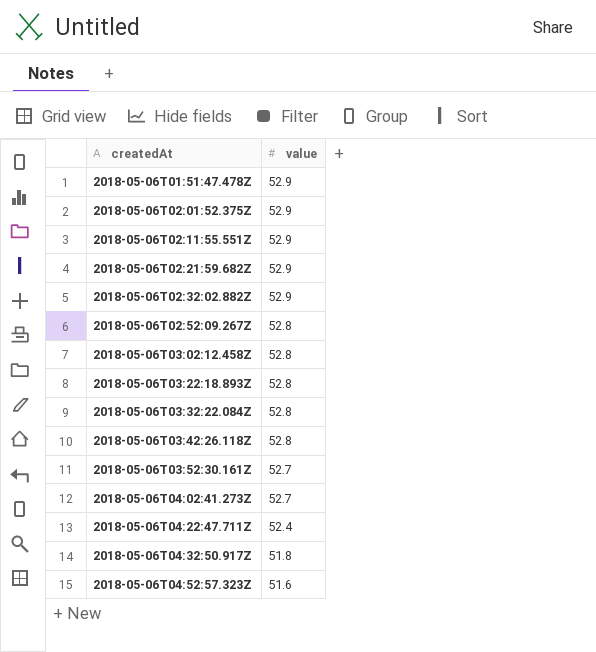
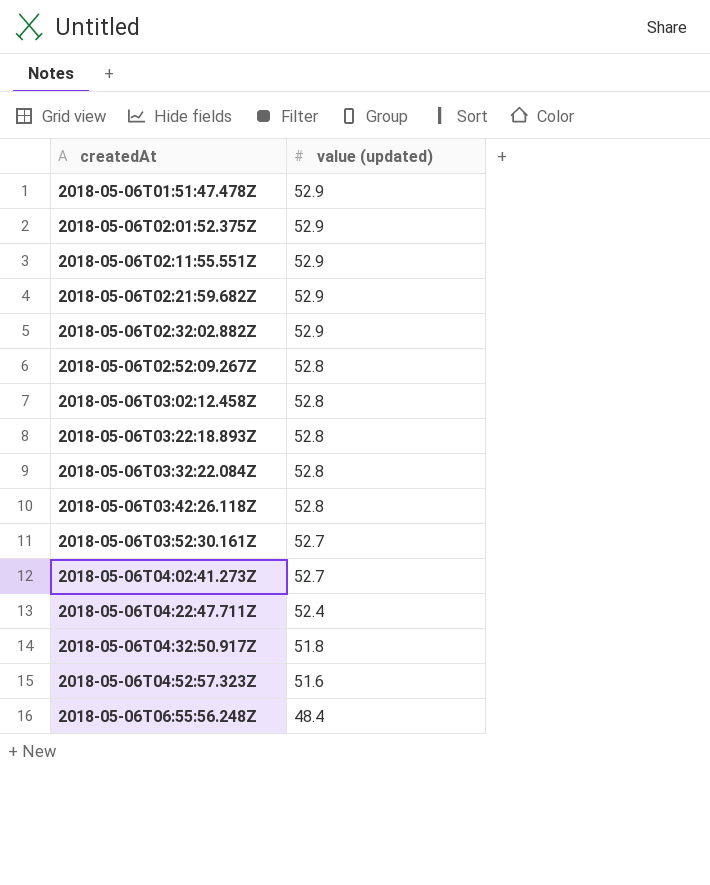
column name: value -> value (updated)
row 2018-05-06T06:55:56.248Z: none -> 48.4

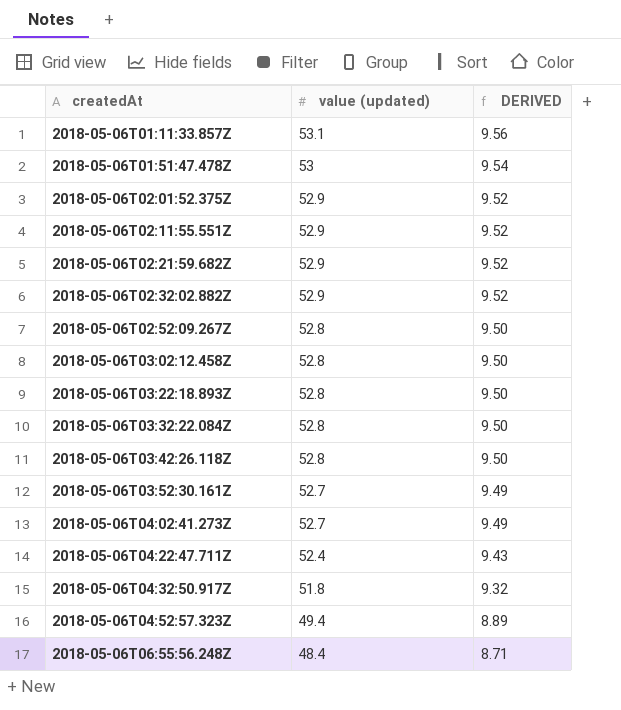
column DERIVED | formula: none -> [value (updated)] * 0.18
row 2018-05-06T01:11:33.857Z: none -> 53.1 | 9.56
2018-05-06T01:51:47.478Z | value (updated): 52.9 -> 53
2018-05-06T04:52:57.323Z | value (updated): 51.6 -> 49.4

